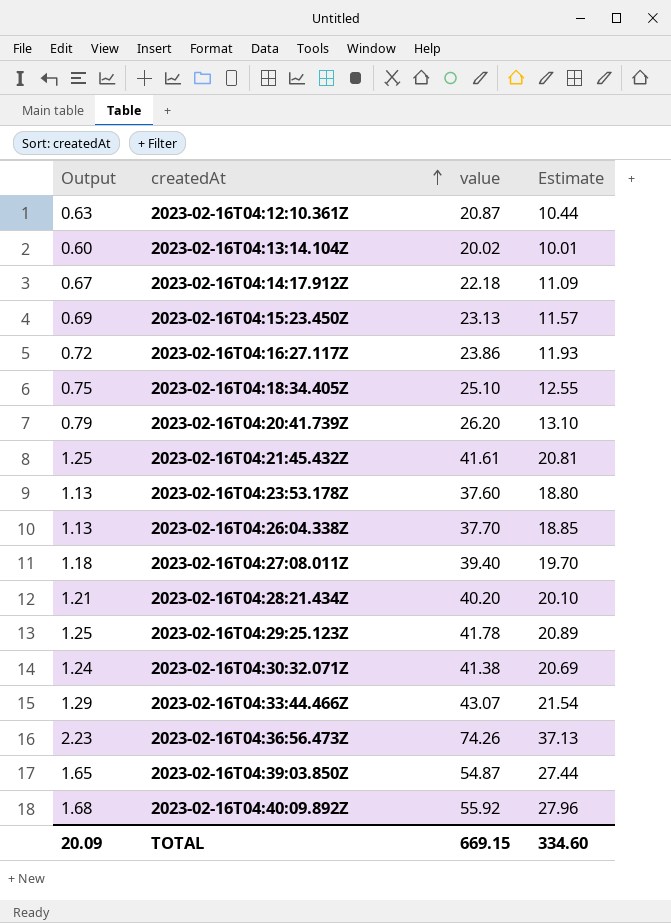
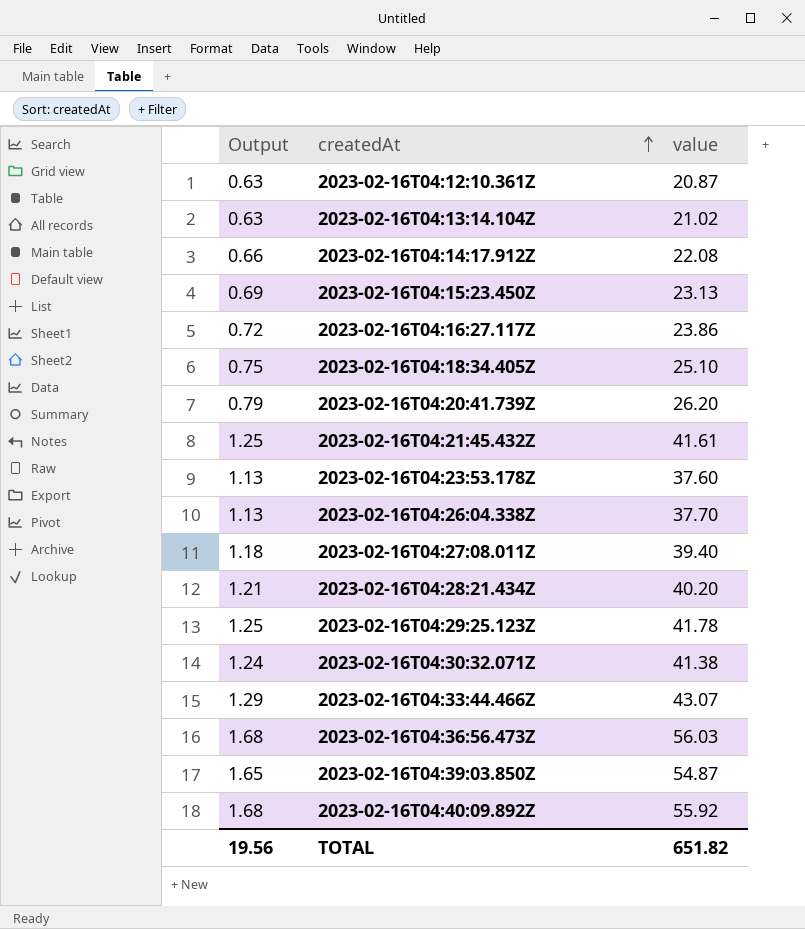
column Estimate | formula: [value] * 0.5 -> none
2023-02-16T04:13:14.104Z | Output: 0.60 -> 0.63
2023-02-16T04:13:14.104Z | value: 20.02 -> 21.02
2023-02-16T04:14:17.912Z | Output: 0.67 -> 0.66
2023-02-16T04:14:17.912Z | value: 22.18 -> 22.08
2023-02-16T04:36:56.473Z | Output: 2.23 -> 1.68
2023-02-16T04:36:56.473Z | value: 74.26 -> 56.03
TOTAL | Output: 20.09 -> 19.56
TOTAL | value: 669.15 -> 651.82

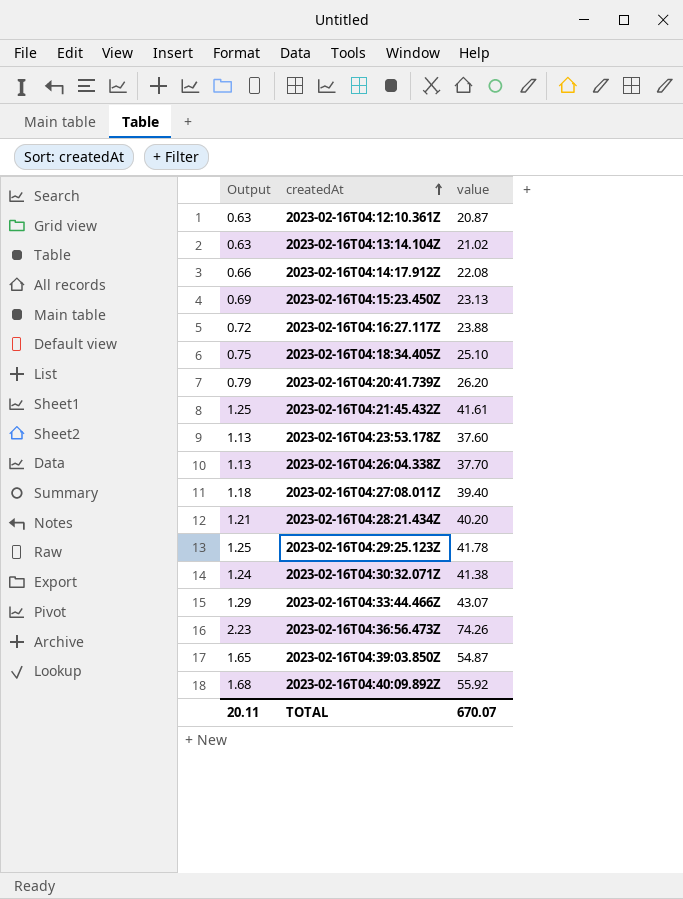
2023-02-16T04:16:27.117Z | value: 23.86 -> 23.88
2023-02-16T04:36:56.473Z | Output: 1.68 -> 2.23
2023-02-16T04:36:56.473Z | value: 56.03 -> 74.26
TOTAL | Output: 19.56 -> 20.11
TOTAL | value: 651.82 -> 670.07

